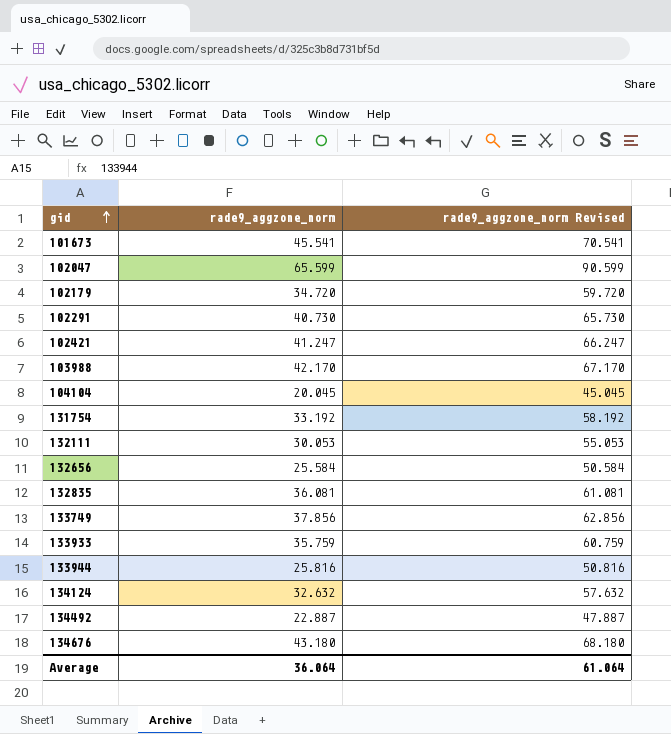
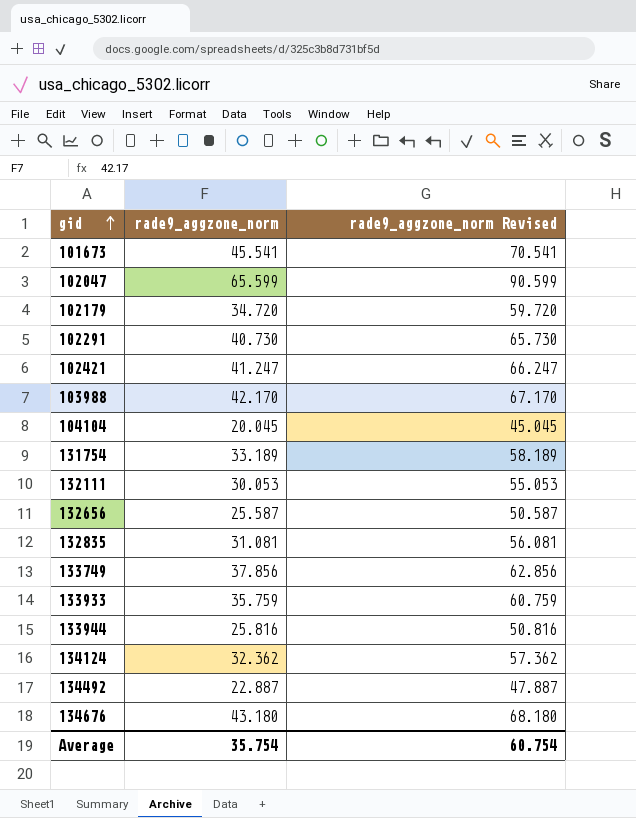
131754 | rade9_aggzone_norm: 33.192 -> 33.189
131754 | rade9_aggzone_norm Revised: 58.192 -> 58.189
132656 | rade9_aggzone_norm: 25.584 -> 25.587
132656 | rade9_aggzone_norm Revised: 50.584 -> 50.587
132835 | rade9_aggzone_norm: 36.081 -> 31.081
132835 | rade9_aggzone_norm Revised: 61.081 -> 56.081
134124 | rade9_aggzone_norm: 32.632 -> 32.362
134124 | rade9_aggzone_norm Revised: 57.632 -> 57.362
Average | rade9_aggzone_norm: 36.064 -> 35.754
Average | rade9_aggzone_norm Revised: 61.064 -> 60.754

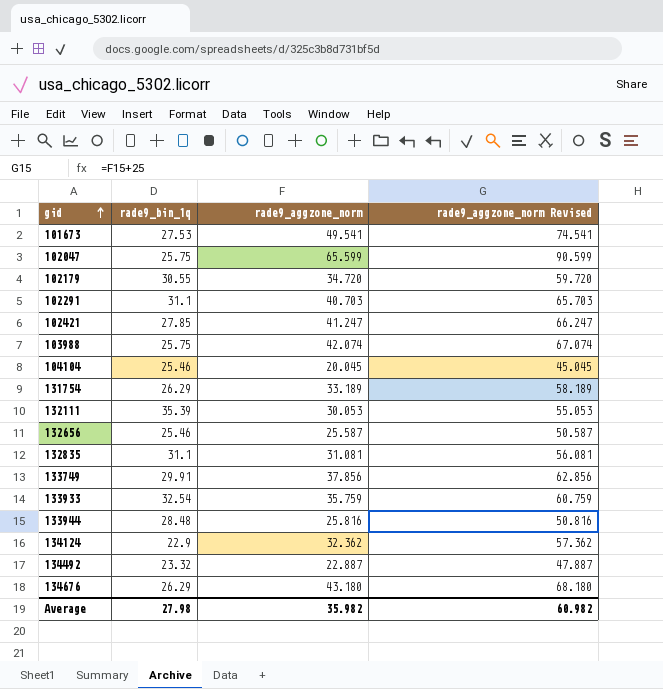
column rade9_bin_1q | position: none -> 2
101673 | rade9_aggzone_norm: 45.541 -> 49.541
101673 | rade9_aggzone_norm Revised: 70.541 -> 74.541
102291 | rade9_aggzone_norm: 40.730 -> 40.703
102291 | rade9_aggzone_norm Revised: 65.730 -> 65.703
103988 | rade9_aggzone_norm: 42.170 -> 42.074
103988 | rade9_aggzone_norm Revised: 67.170 -> 67.074
Average | rade9_aggzone_norm: 35.754 -> 35.982
Average | rade9_aggzone_norm Revised: 60.754 -> 60.982

